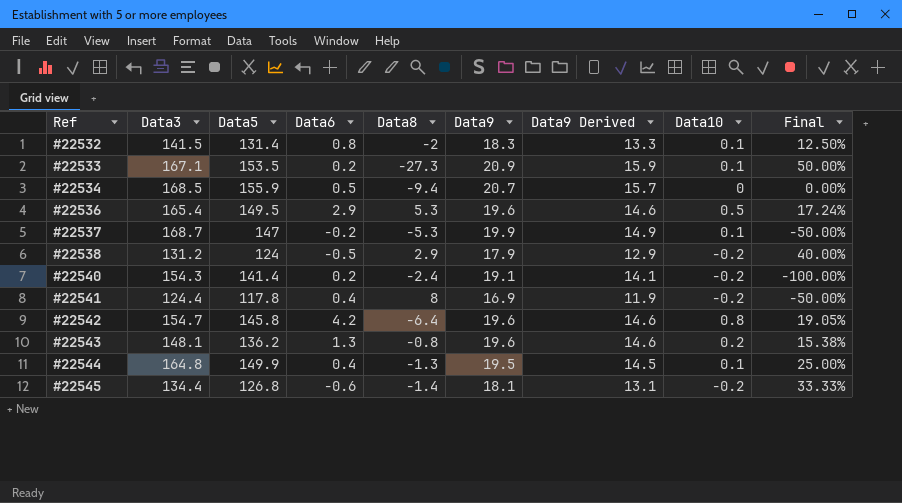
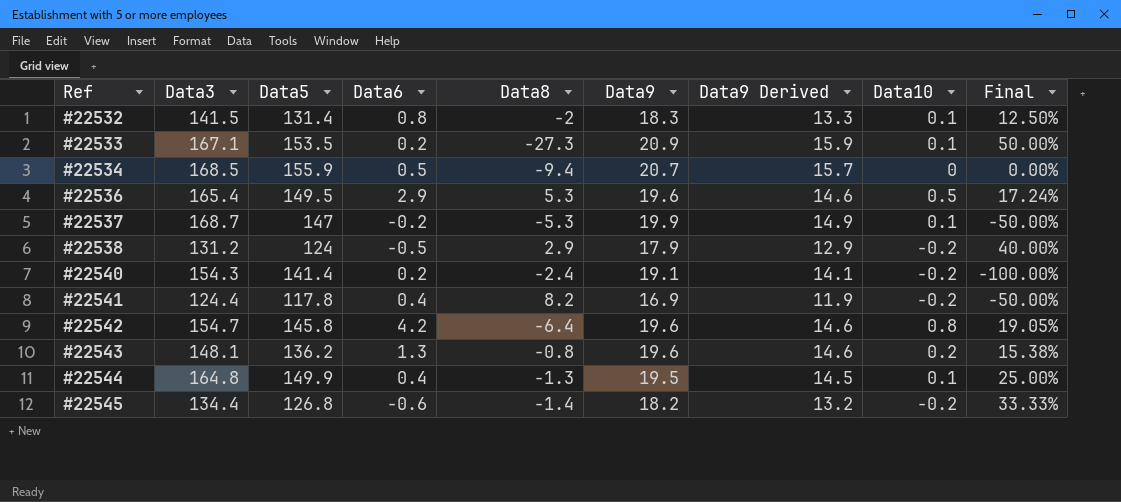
#22541 | Data8: 8 -> 8.2
#22545 | Data9: 18.1 -> 18.2
#22545 | Data9 Derived: 13.1 -> 13.2

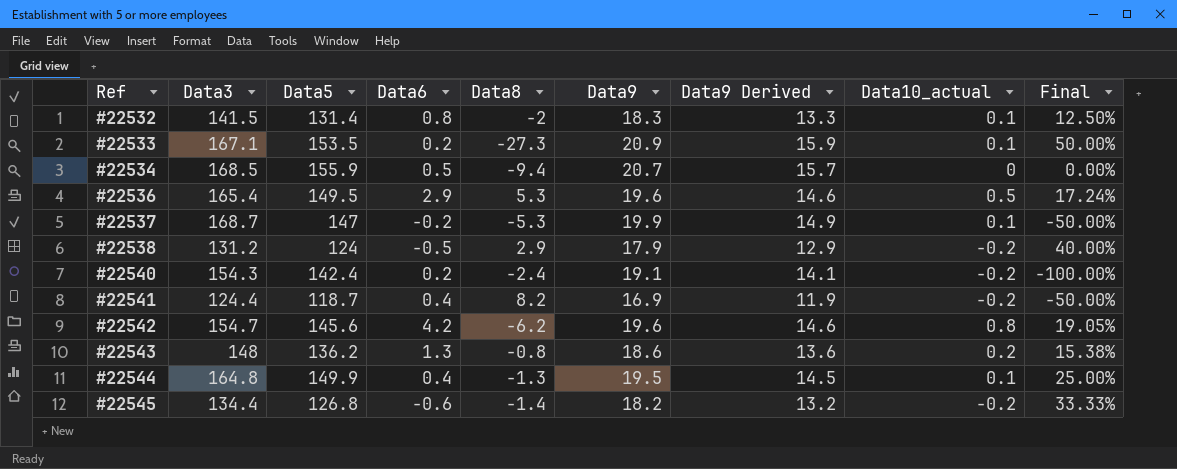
column name: Data10 -> Data10_actual
#22540 | Data5: 141.4 -> 142.4
#22541 | Data5: 117.8 -> 118.7
#22542 | Data5: 145.8 -> 145.6
#22542 | Data8: -6.4 -> -6.2
#22543 | Data3: 148.1 -> 148
#22543 | Data9: 19.6 -> 18.6
#22543 | Data9 Derived: 14.6 -> 13.6

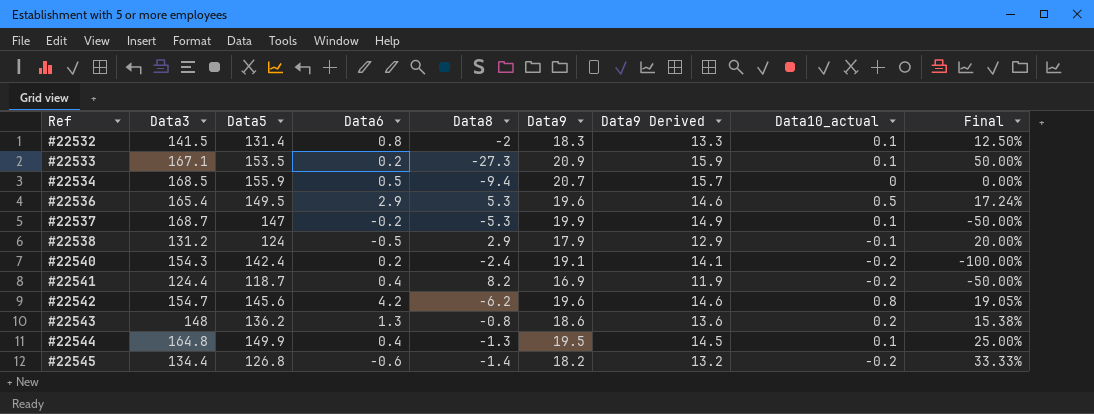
#22538 | Data10_actual: -0.2 -> -0.1
#22538 | Final: 40.00% -> 20.00%

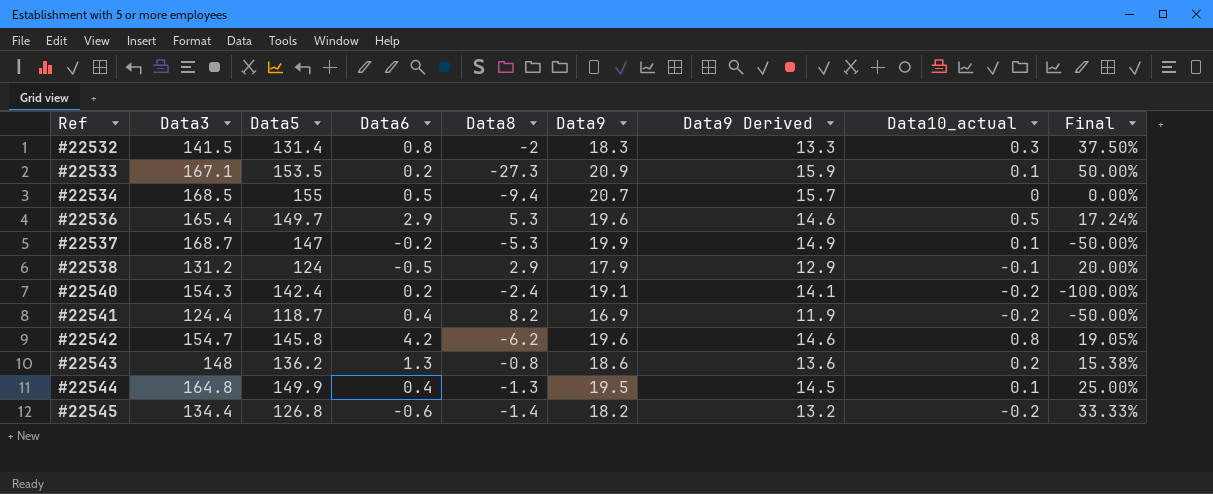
#22532 | Data10_actual: 0.1 -> 0.3
#22532 | Final: 12.50% -> 37.50%
#22534 | Data5: 155.9 -> 155
#22536 | Data5: 149.5 -> 149.7
#22542 | Data5: 145.6 -> 145.8

